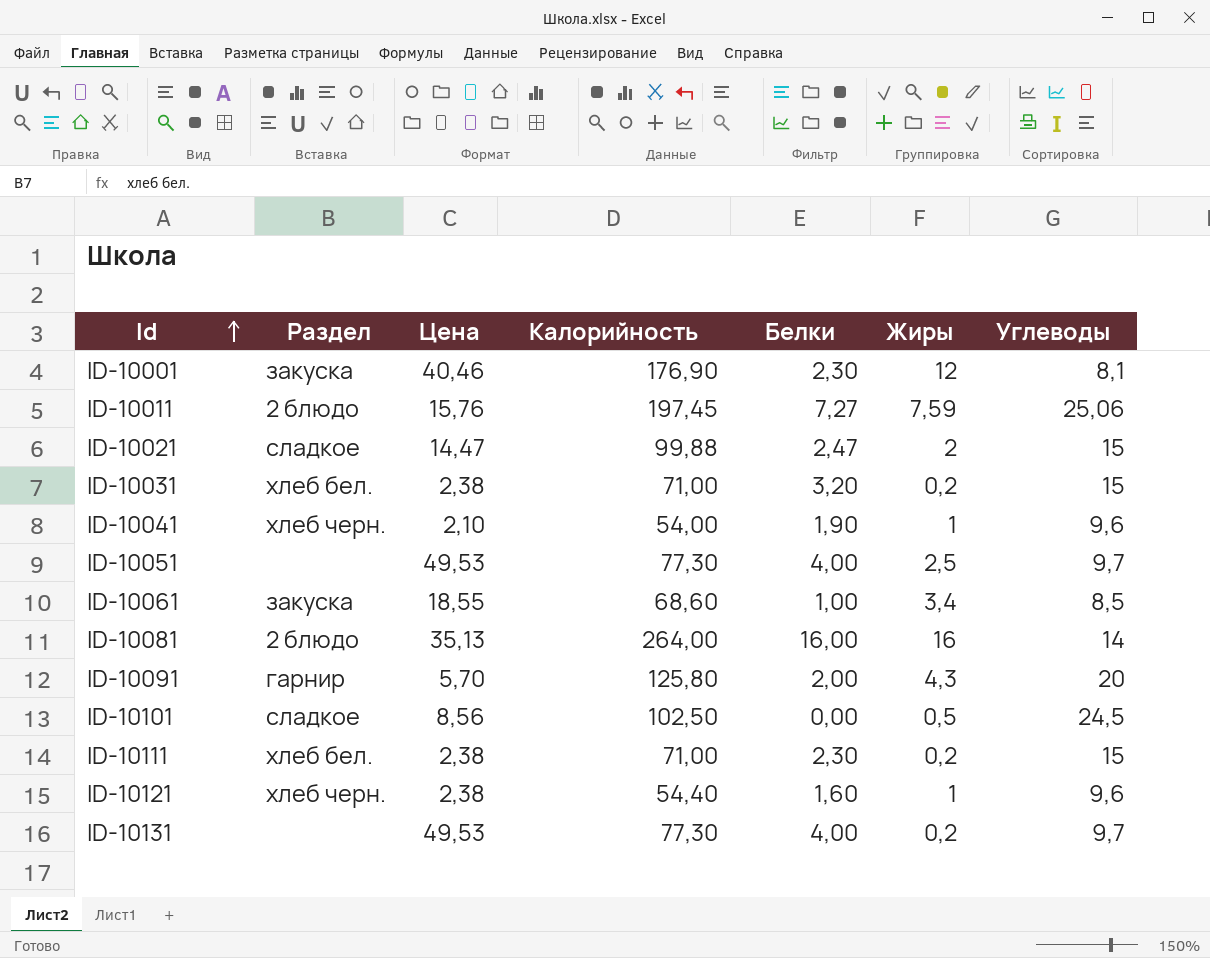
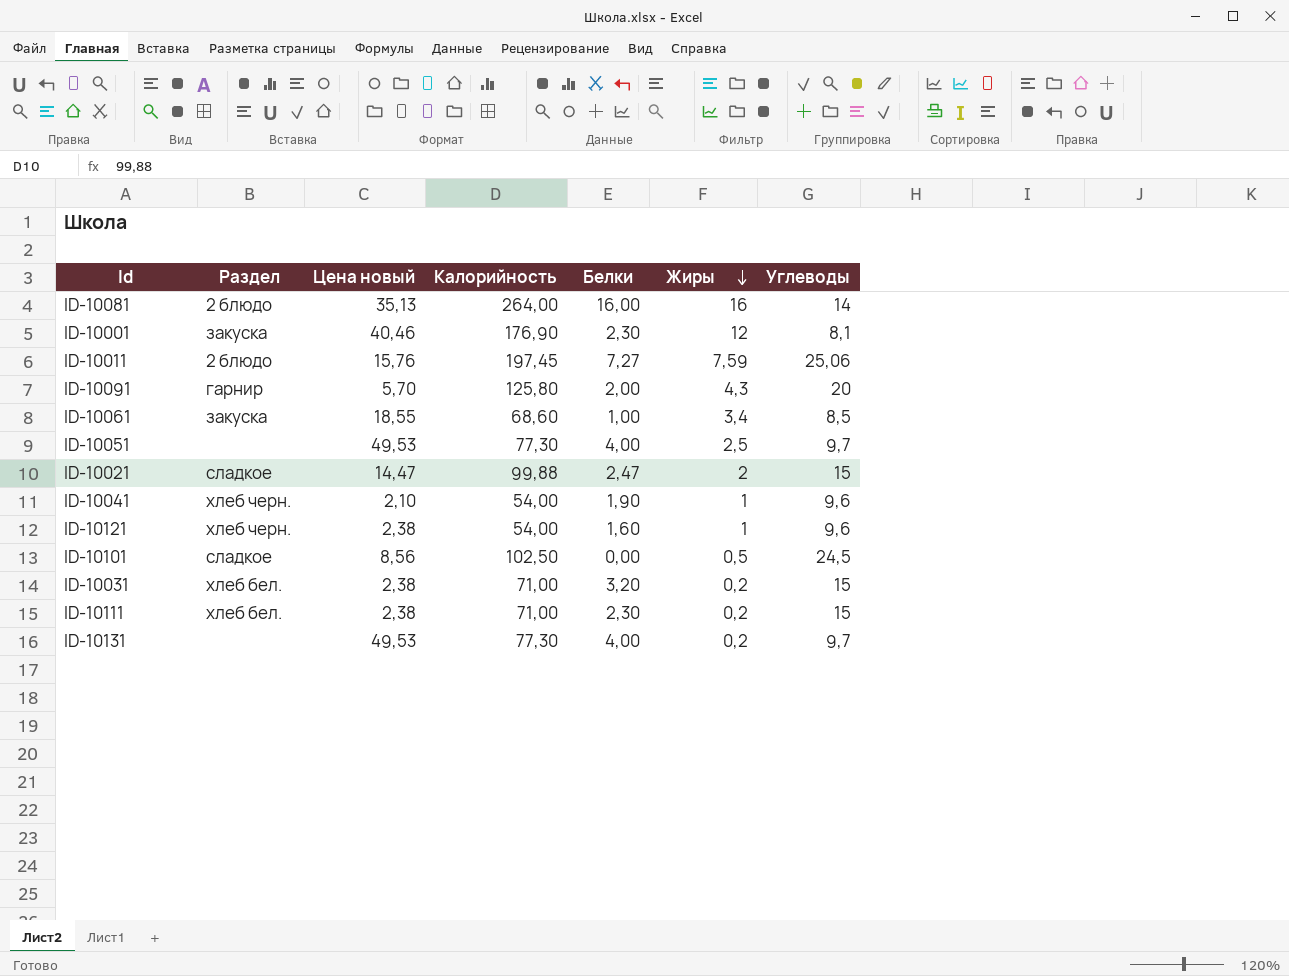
row order: Id ascending -> Жиры descending
column name: Цена -> Цена новый
ID-10121 | Калорийность: 54,40 -> 54,00

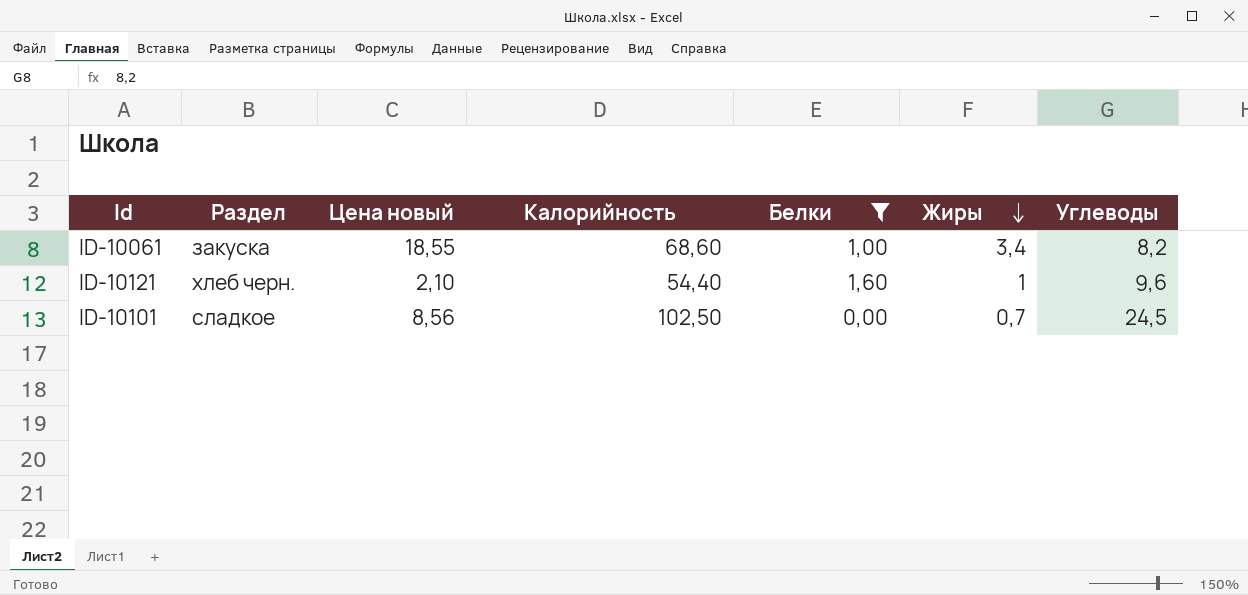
filter: none -> Белки <= 1,60
ID-10061 | Углеводы: 8,5 -> 8,2
ID-10121 | Цена новый: 2,38 -> 2,10
ID-10121 | Калорийность: 54,00 -> 54,40
ID-10101 | Жиры: 0,5 -> 0,7

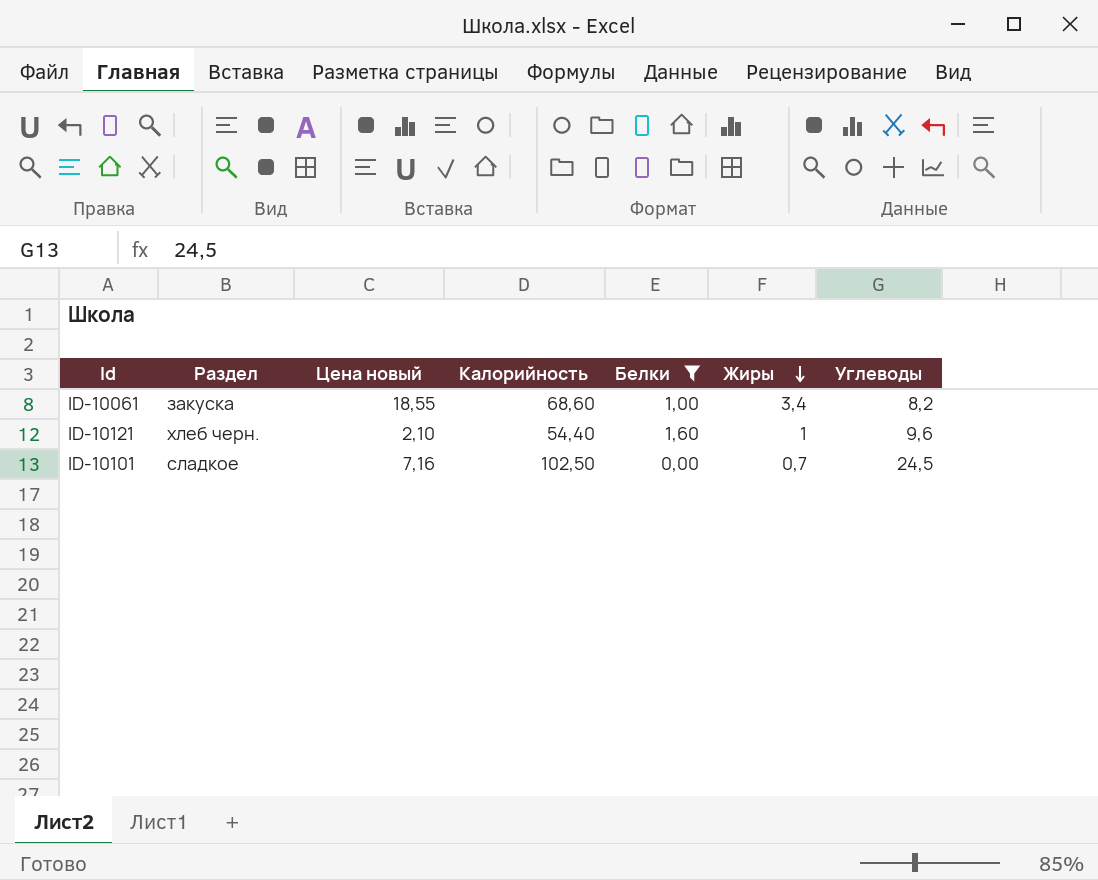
ID-10101 | Цена новый: 8,56 -> 7,16

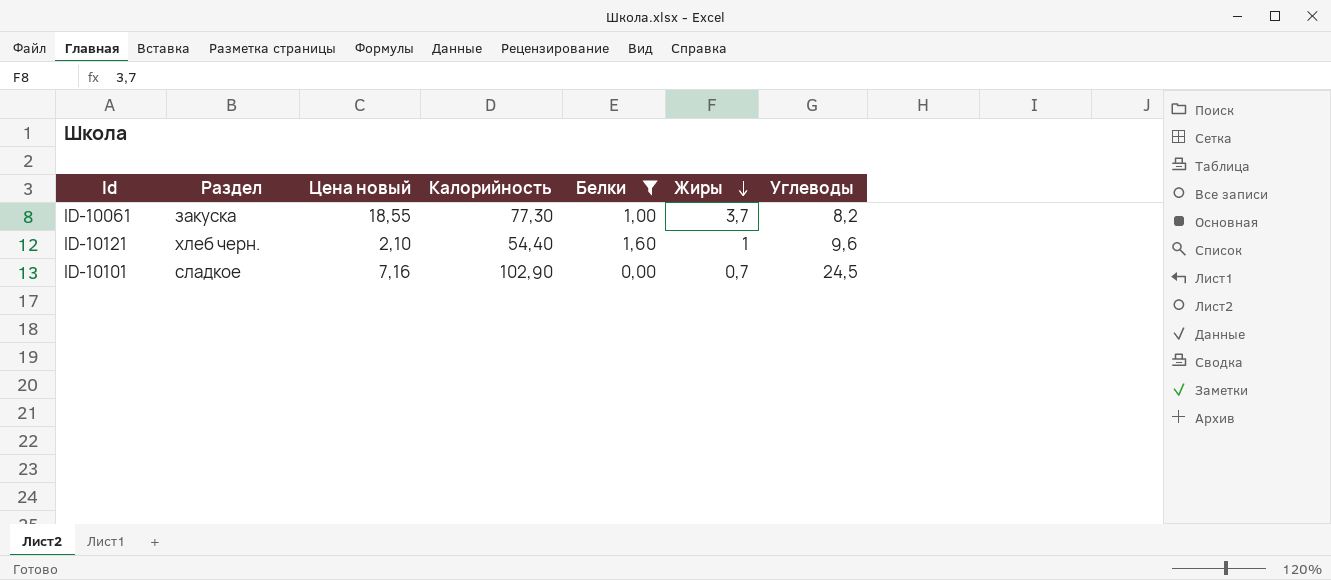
ID-10061 | Калорийность: 68,60 -> 77,30
ID-10061 | Жиры: 3,4 -> 3,7
ID-10101 | Калорийность: 102,50 -> 102,90

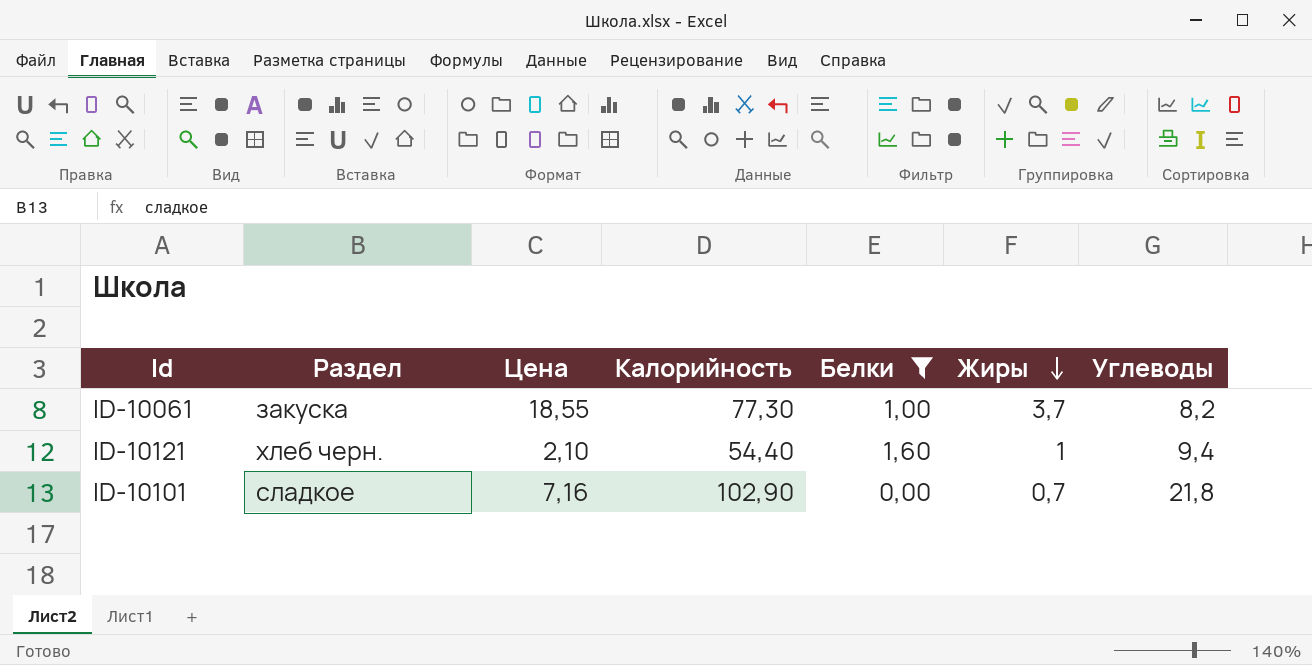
column name: Цена новый -> Цена
ID-10121 | Углеводы: 9,6 -> 9,4
ID-10101 | Углеводы: 24,5 -> 21,8

